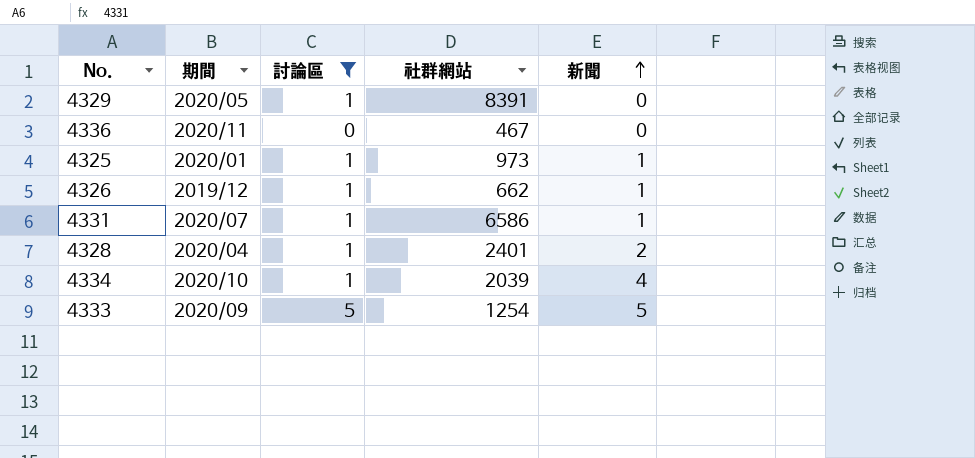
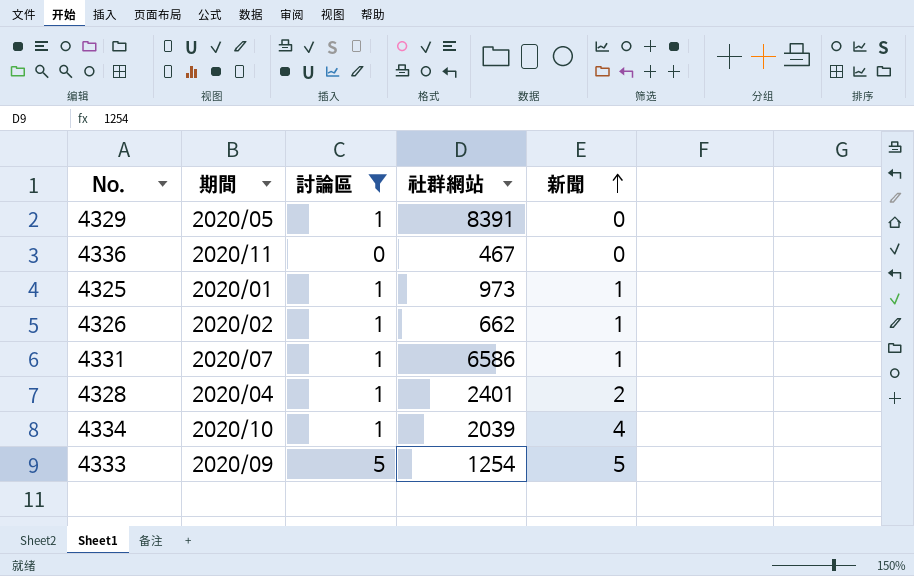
4326 | 期間: 2019/12 -> 2020/02

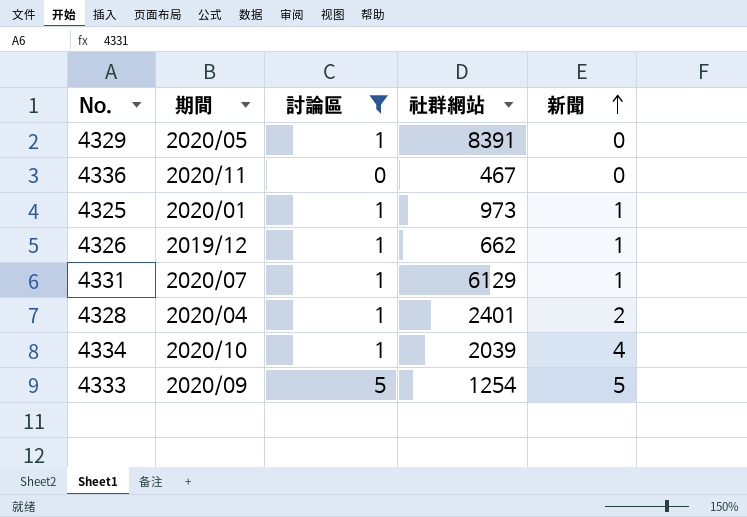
4326 | 期間: 2020/02 -> 2019/12
4331 | 社群網站: 6586 -> 6129

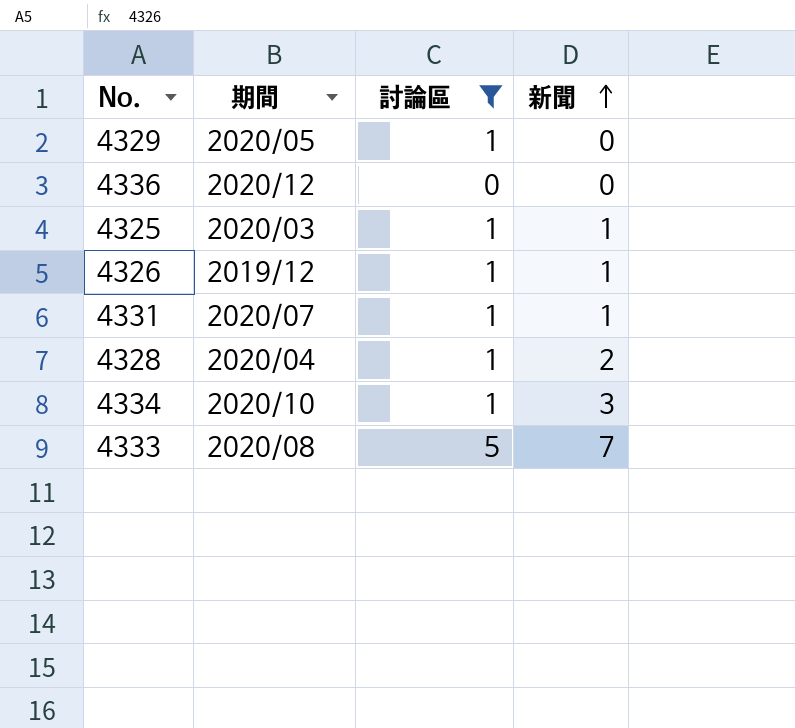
column 社群網站 | position: 4 -> none
4336 | 期間: 2020/11 -> 2020/12
4325 | 期間: 2020/01 -> 2020/03
4334 | 新聞: 4 -> 3
4333 | 期間: 2020/09 -> 2020/08
4333 | 新聞: 5 -> 7

